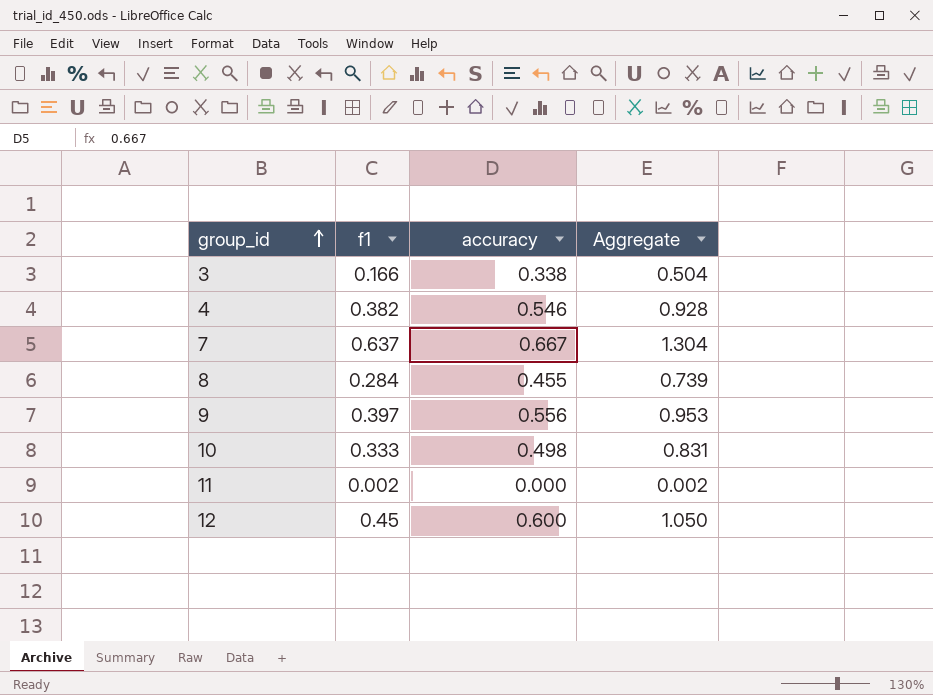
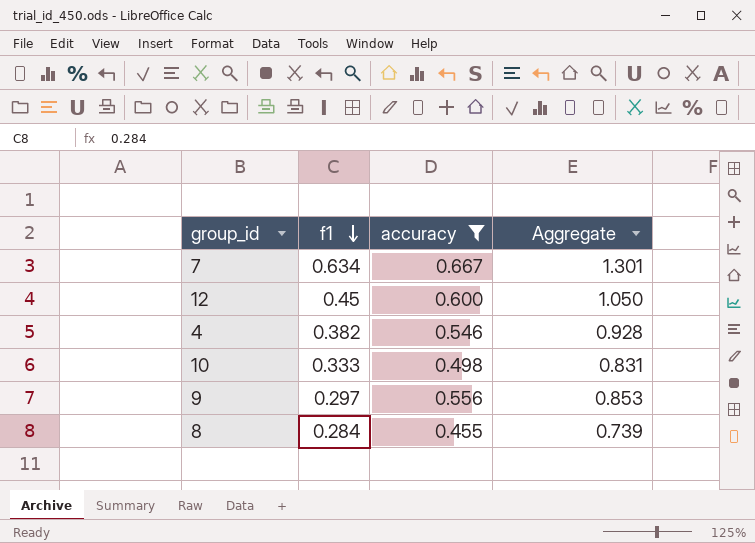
filter: none -> accuracy >= 0.455
row order: group_id ascending -> f1 descending
7 | f1: 0.637 -> 0.634
7 | Aggregate: 1.304 -> 1.301
9 | f1: 0.397 -> 0.297
9 | Aggregate: 0.953 -> 0.853

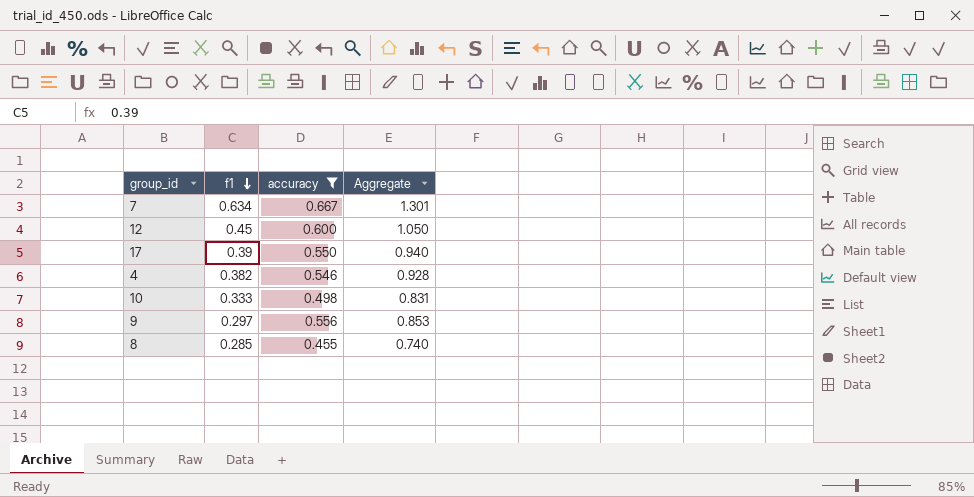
row 17: none -> 0.39 | 0.550 | 0.940
8 | f1: 0.284 -> 0.285
8 | Aggregate: 0.739 -> 0.740

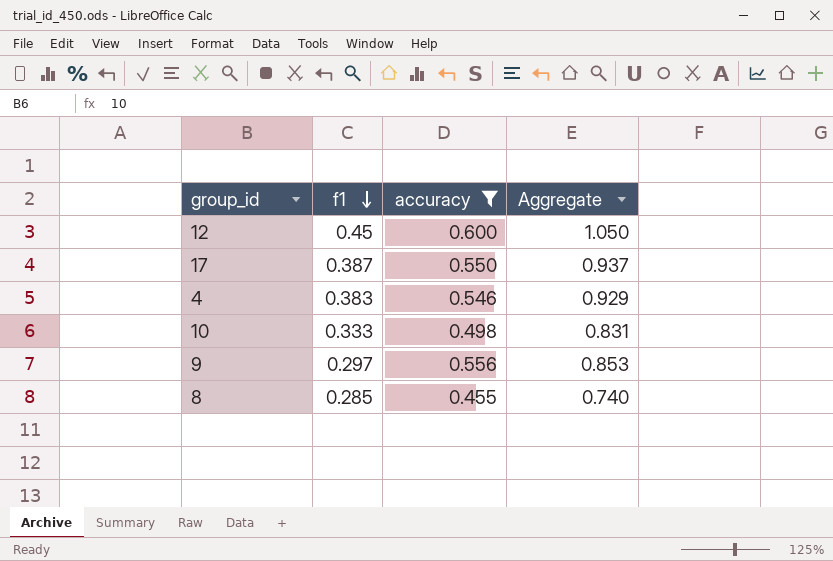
row 7: 0.634 | 0.667 | 1.301 -> none
17 | f1: 0.39 -> 0.387
17 | Aggregate: 0.940 -> 0.937
4 | f1: 0.382 -> 0.383
4 | Aggregate: 0.928 -> 0.929

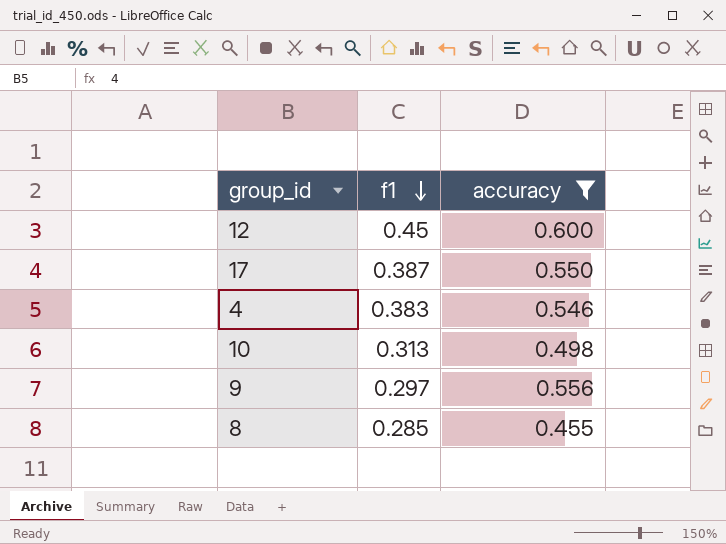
column Aggregate | formula: [f1] + [accuracy] -> none
10 | f1: 0.333 -> 0.313

